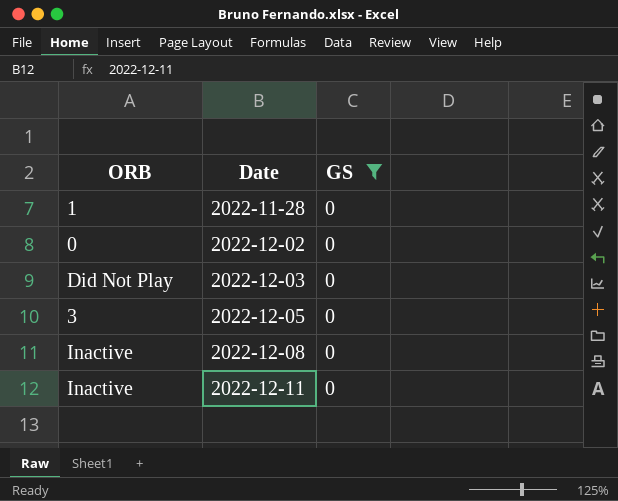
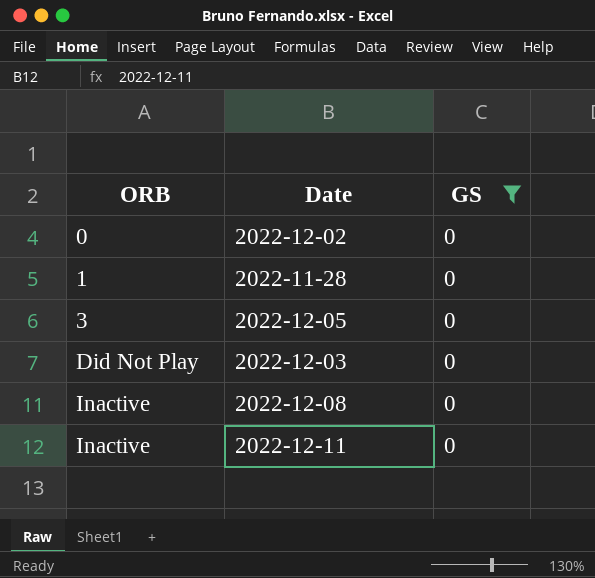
row order: Date ascending -> ORB ascending

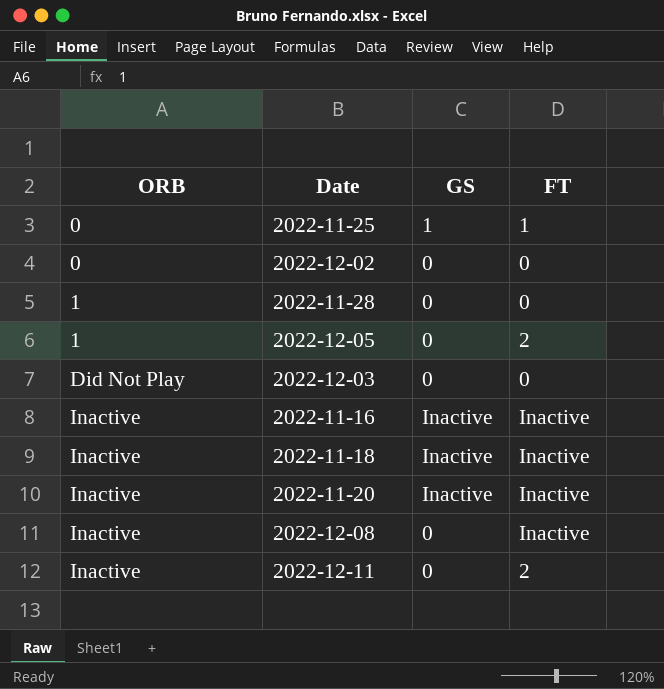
filter: GS = 0 -> none
column FT | position: none -> 4
2022-12-05 | ORB: 3 -> 1

